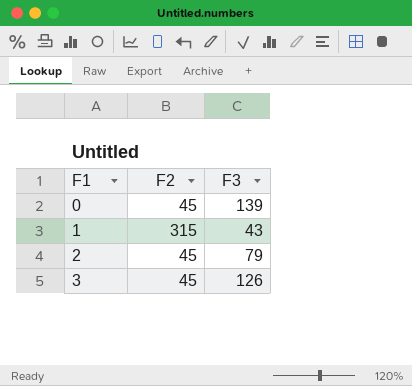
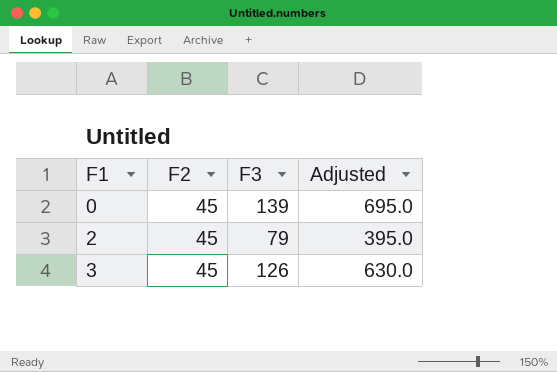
column Adjusted | formula: none -> [F3] * 5
row 1: 315 | 43 -> none

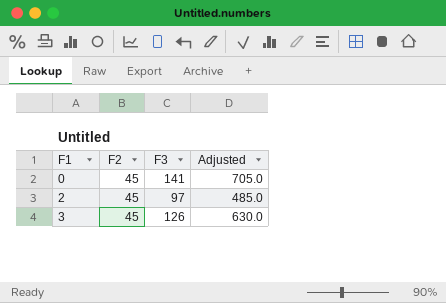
0 | F3: 139 -> 141
0 | Adjusted: 695.0 -> 705.0
2 | F3: 79 -> 97
2 | Adjusted: 395.0 -> 485.0

